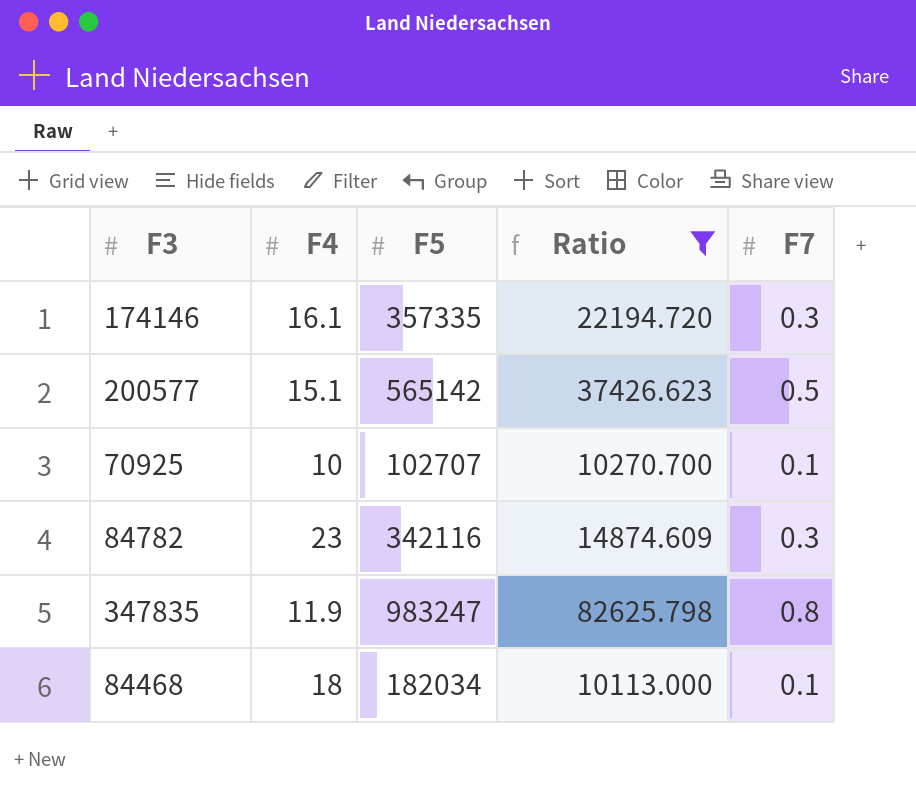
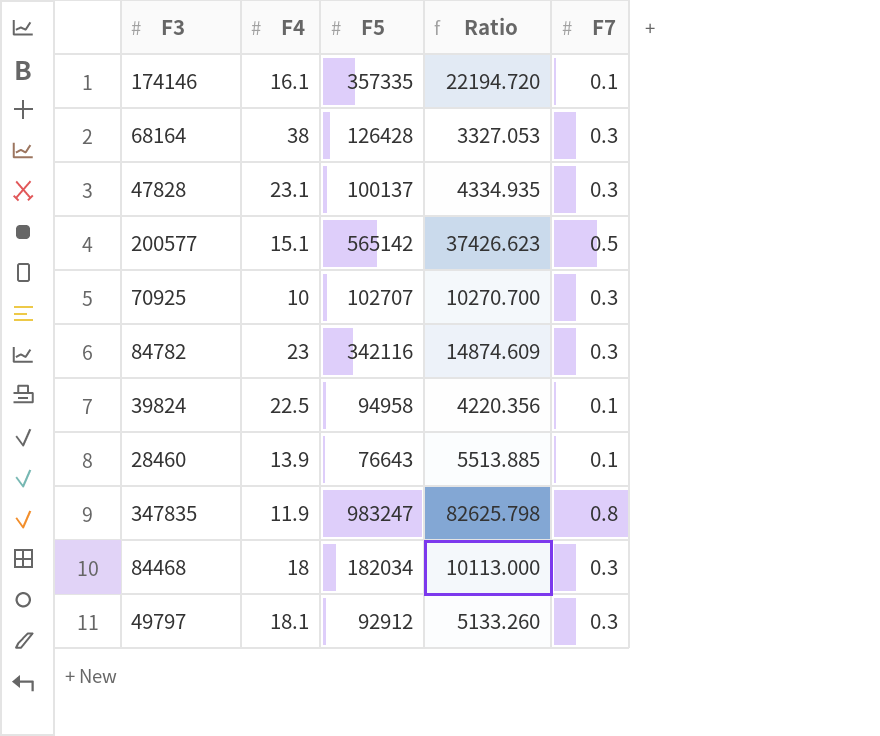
filter: Ratio >= 10113.000 -> none
174146 | F7: 0.3 -> 0.1
70925 | F7: 0.1 -> 0.3
84468 | F7: 0.1 -> 0.3

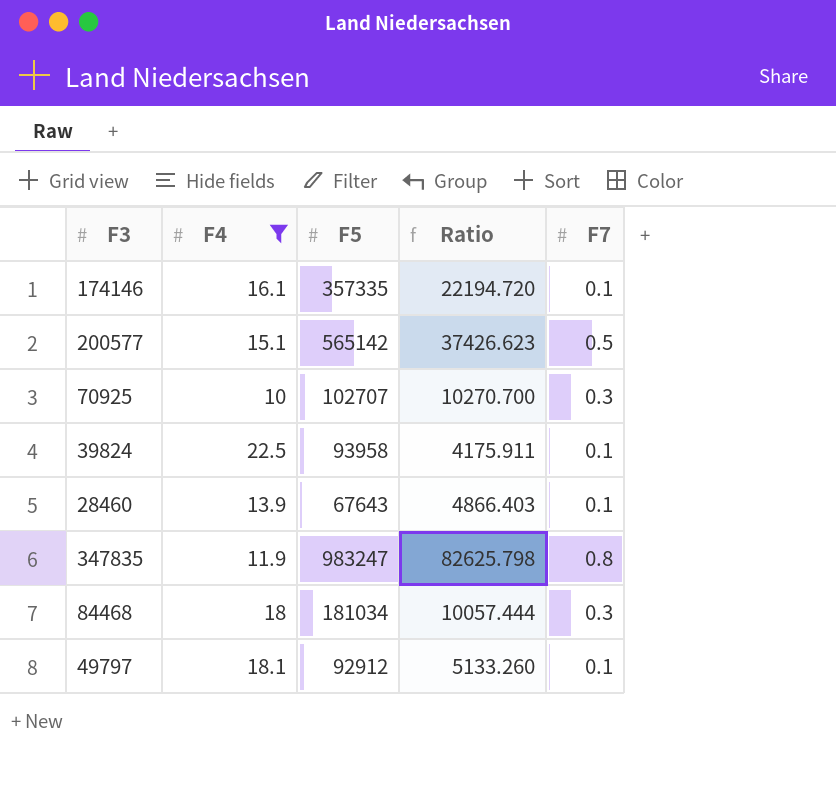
filter: none -> F4 <= 22.5
39824 | F5: 94958 -> 93958
39824 | Ratio: 4220.356 -> 4175.911
28460 | F5: 76643 -> 67643
28460 | Ratio: 5513.885 -> 4866.403
84468 | F5: 182034 -> 181034
84468 | Ratio: 10113.000 -> 10057.444
49797 | F7: 0.3 -> 0.1

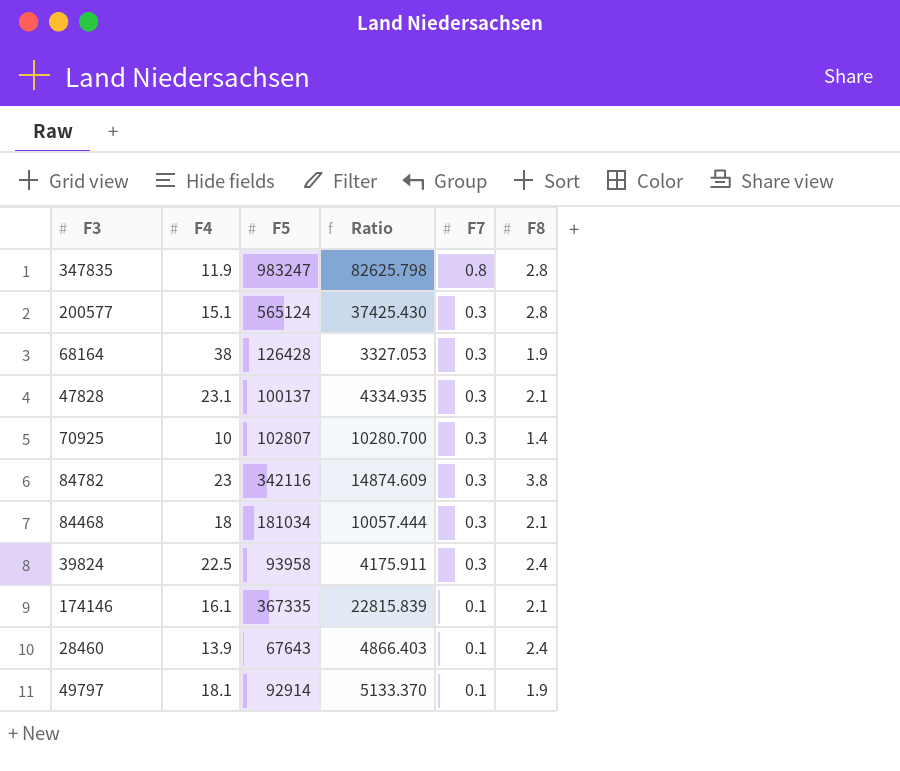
filter: F4 <= 22.5 -> none
row order: none -> F7 descending
column F8 | position: none -> 6
200577 | F5: 565142 -> 565124
200577 | Ratio: 37426.623 -> 37425.430
200577 | F7: 0.5 -> 0.3
70925 | F5: 102707 -> 102807
70925 | Ratio: 10270.700 -> 10280.700
39824 | F7: 0.1 -> 0.3
174146 | F5: 357335 -> 367335
174146 | Ratio: 22194.720 -> 22815.839
49797 | F5: 92912 -> 92914
49797 | Ratio: 5133.260 -> 5133.370

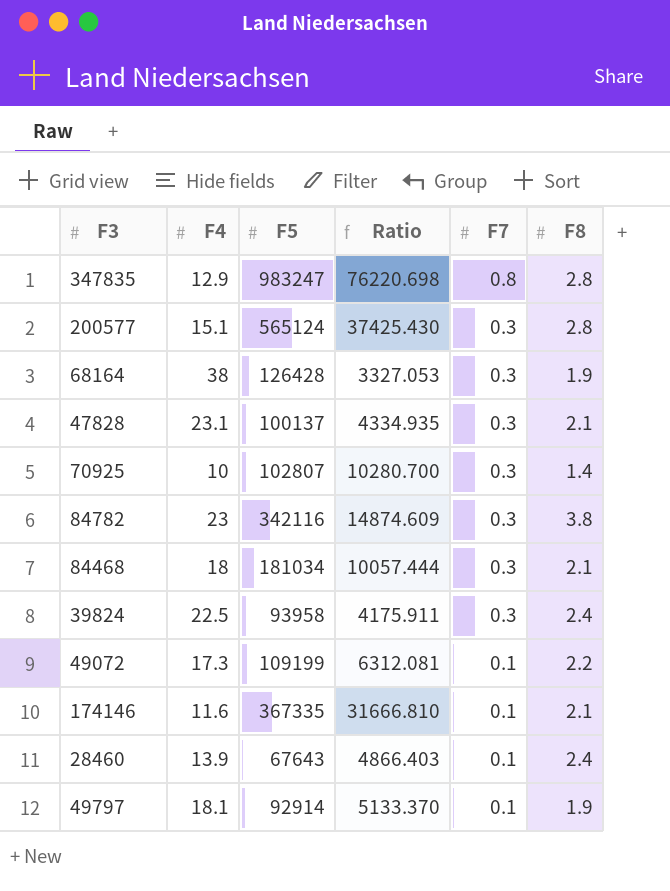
347835 | F4: 11.9 -> 12.9
347835 | Ratio: 82625.798 -> 76220.698
row 49072: none -> 17.3 | 109199 | 6312.081 | 0.1 | 2.2
174146 | F4: 16.1 -> 11.6
174146 | Ratio: 22815.839 -> 31666.810

